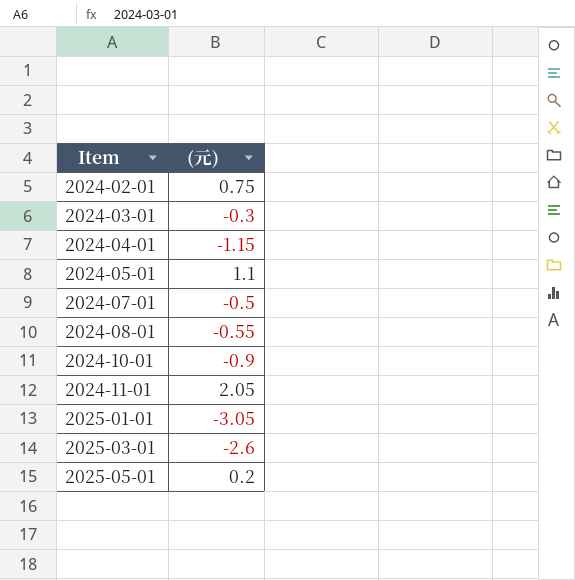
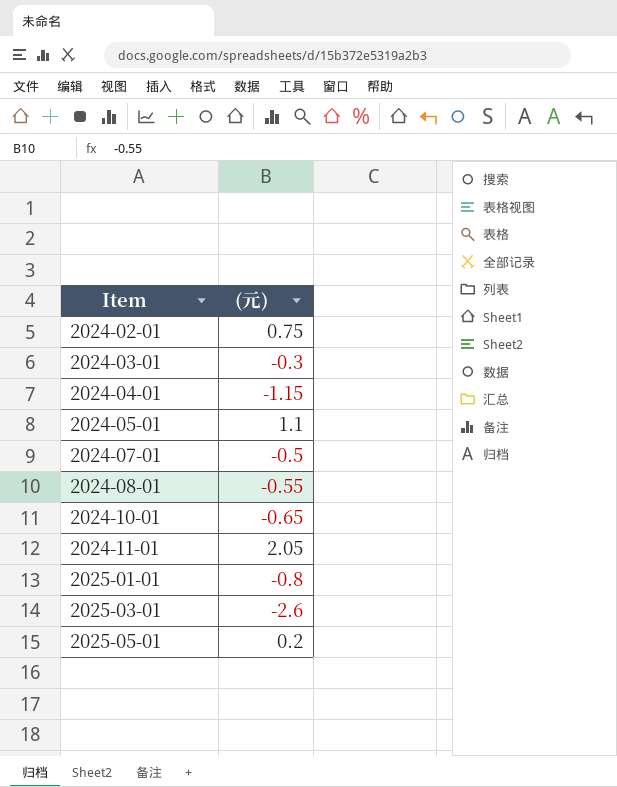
2024-10-01 | (元): -0.9 -> -0.65
2025-01-01 | (元): -3.05 -> -0.8

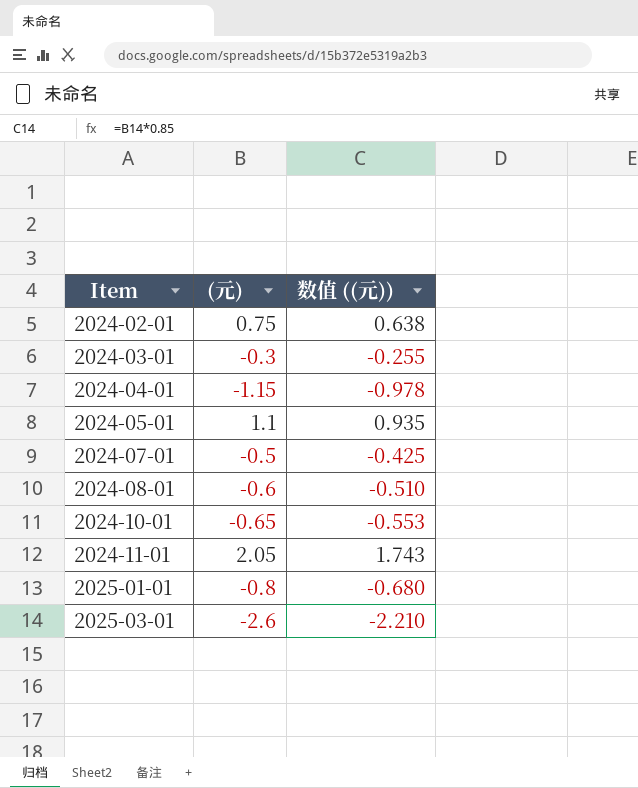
column 数值 ((元)) | formula: none -> [(元)] * 0.85
row 2025-05-01: 0.2 -> none
2024-08-01 | (元): -0.55 -> -0.6

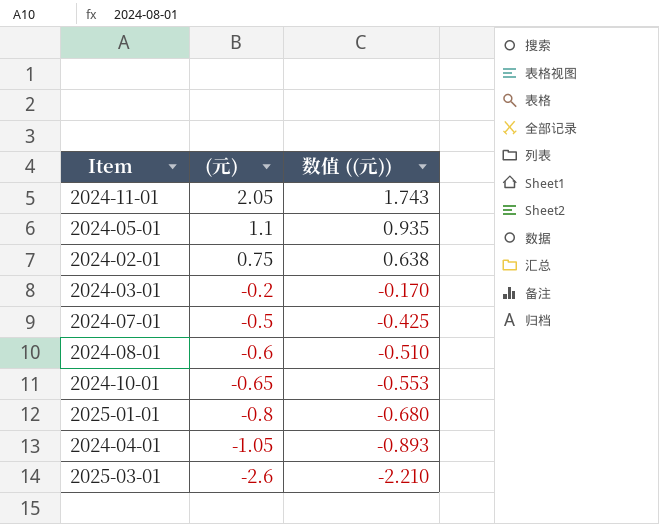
row order: Item ascending -> (元) descending
2024-03-01 | (元): -0.3 -> -0.2
2024-03-01 | 数值 ((元)): -0.255 -> -0.170
2024-04-01 | (元): -1.15 -> -1.05
2024-04-01 | 数值 ((元)): -0.978 -> -0.893

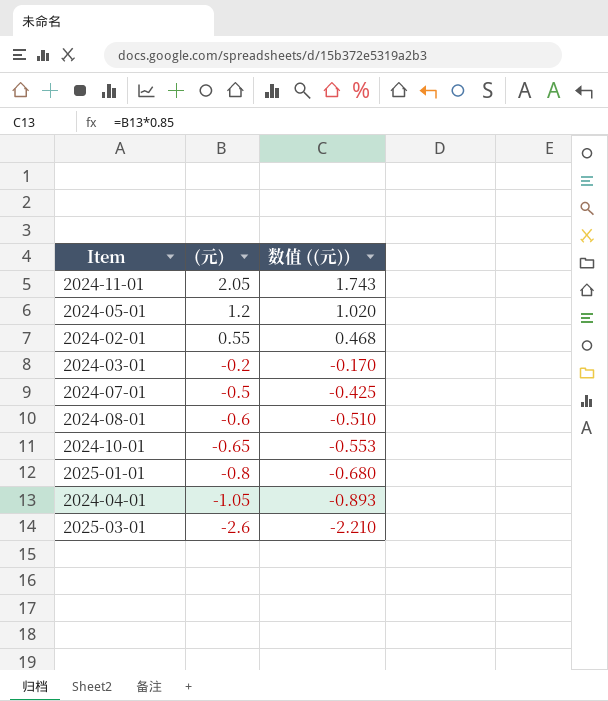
2024-05-01 | (元): 1.1 -> 1.2
2024-05-01 | 数值 ((元)): 0.935 -> 1.020
2024-02-01 | (元): 0.75 -> 0.55
2024-02-01 | 数值 ((元)): 0.638 -> 0.468

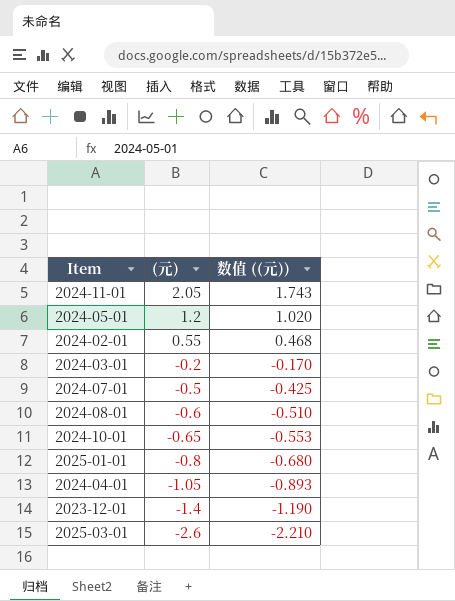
row 2023-12-01: none -> -1.4 | -1.190

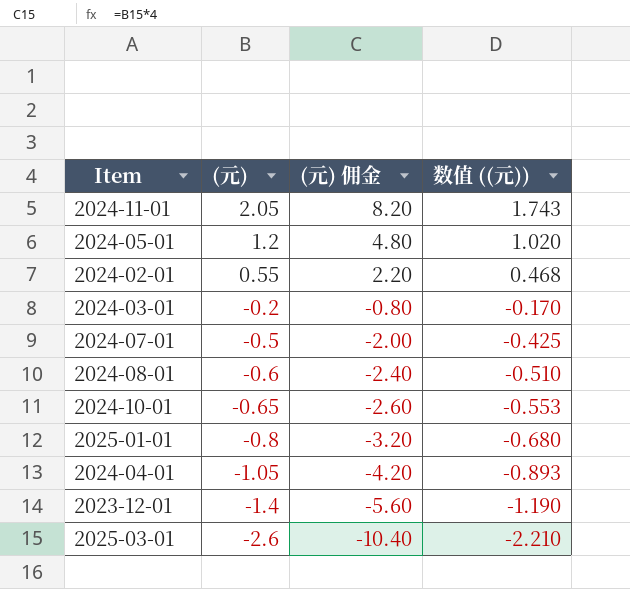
column (元) 佣金 | formula: none -> [(元)] * 4

